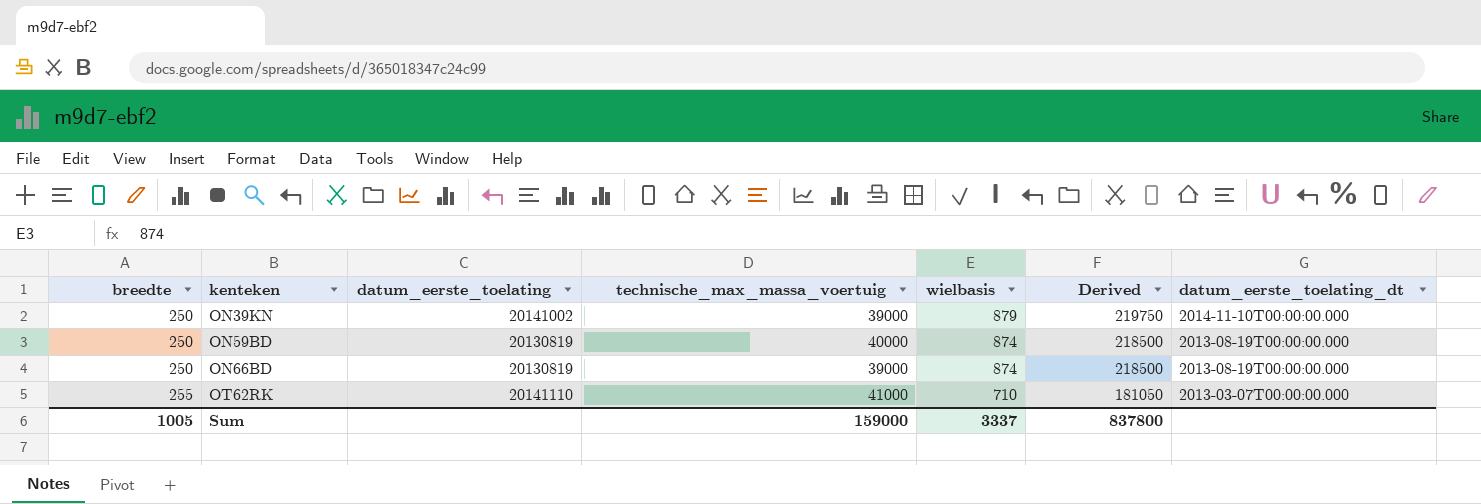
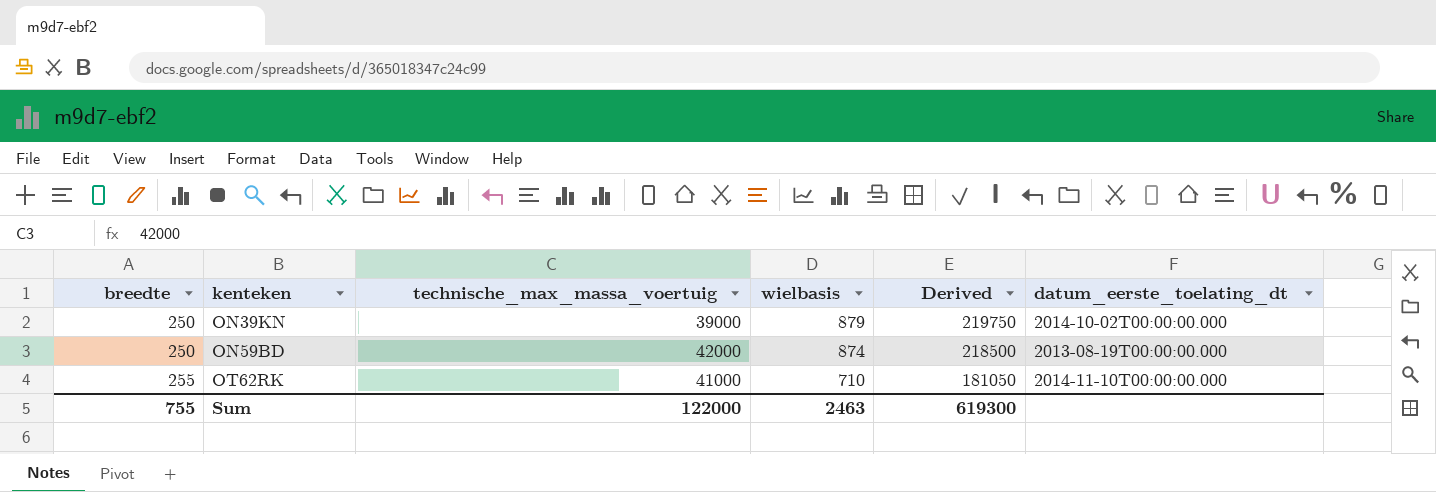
column datum_eerste_toelating | position: 3 -> none
row ON66BD: 250 | 20130819 | 39000 | 874 | 218500 | 2013-08-19T00:00:00.000 -> none
ON39KN | datum_eerste_toelating_dt: 2014-11-10T00:00:00.000 -> 2014-10-02T00:00:00.000
ON59BD | technische_max_massa_voertuig: 40000 -> 42000
OT62RK | datum_eerste_toelating_dt: 2013-03-07T00:00:00.000 -> 2014-11-10T00:00:00.000
Sum | breedte: 1005 -> 755
Sum | technische_max_massa_voertuig: 159000 -> 122000
Sum | wielbasis: 3337 -> 2463
Sum | Derived: 837800 -> 619300

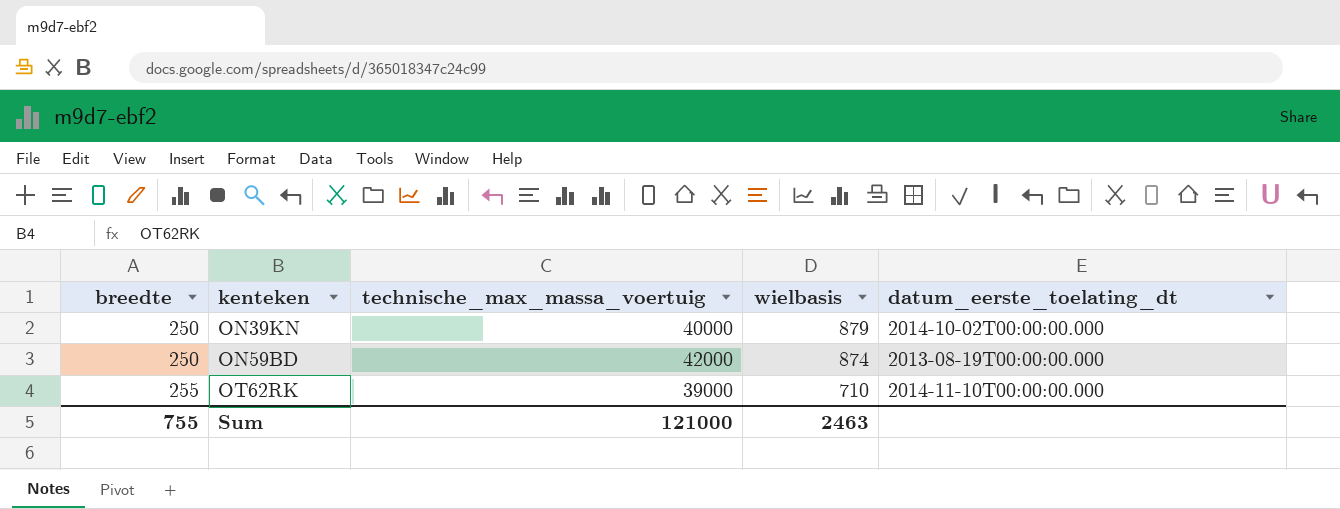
column Derived | formula: [breedte] * [wielbasis] -> none
ON39KN | technische_max_massa_voertuig: 39000 -> 40000
OT62RK | technische_max_massa_voertuig: 41000 -> 39000
Sum | technische_max_massa_voertuig: 122000 -> 121000

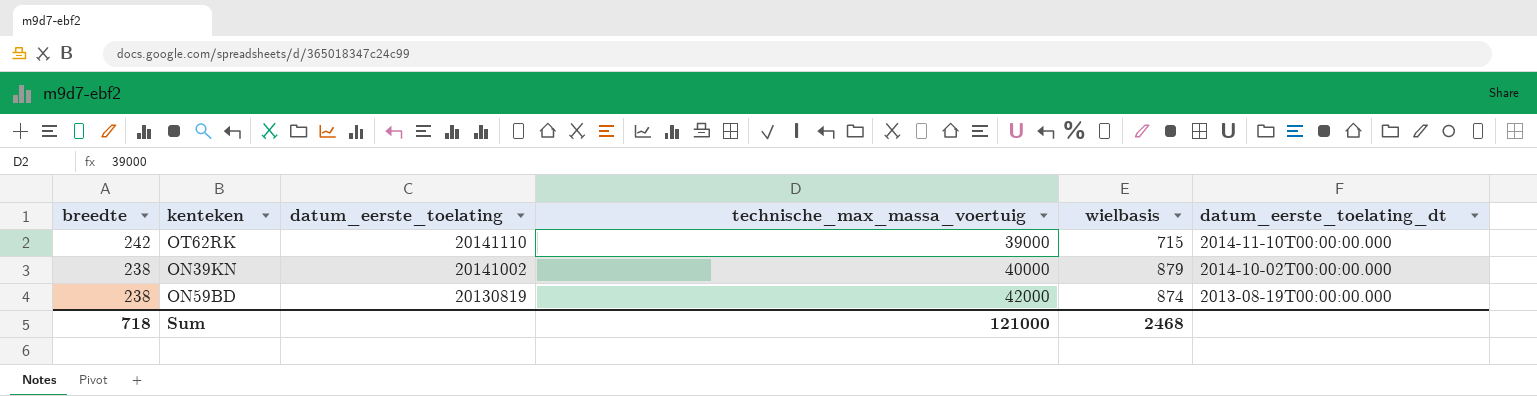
row order: breedte ascending -> breedte descending
column datum_eerste_toelating | position: none -> 3
OT62RK | breedte: 255 -> 242
OT62RK | wielbasis: 710 -> 715
ON39KN | breedte: 250 -> 238
ON59BD | breedte: 250 -> 238
Sum | breedte: 755 -> 718
Sum | wielbasis: 2463 -> 2468

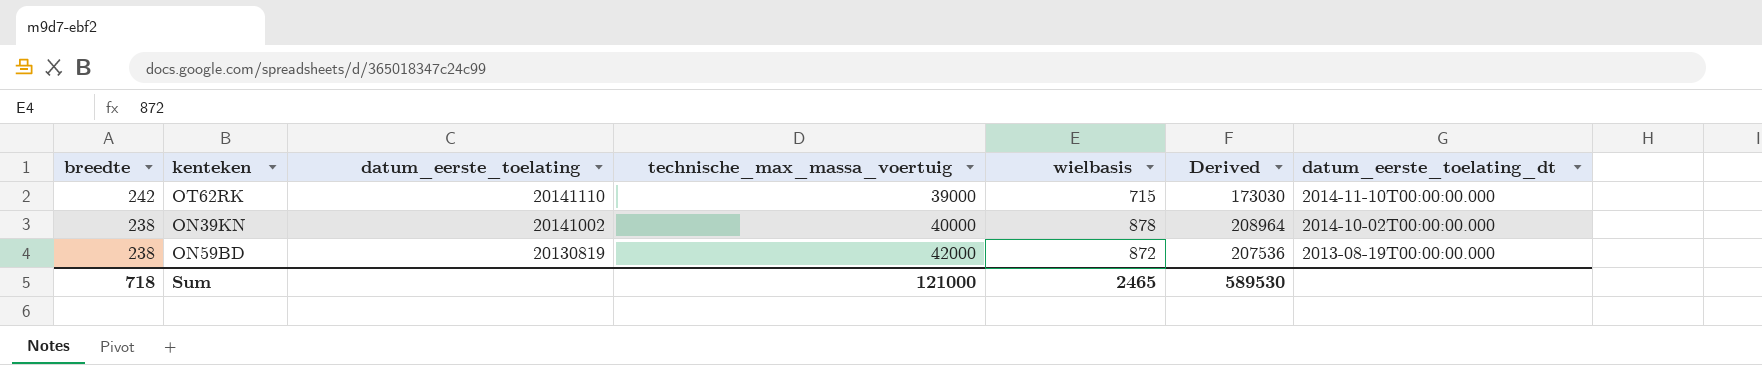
column Derived | formula: none -> [breedte] * [wielbasis]
ON39KN | wielbasis: 879 -> 878
ON59BD | wielbasis: 874 -> 872
Sum | wielbasis: 2468 -> 2465

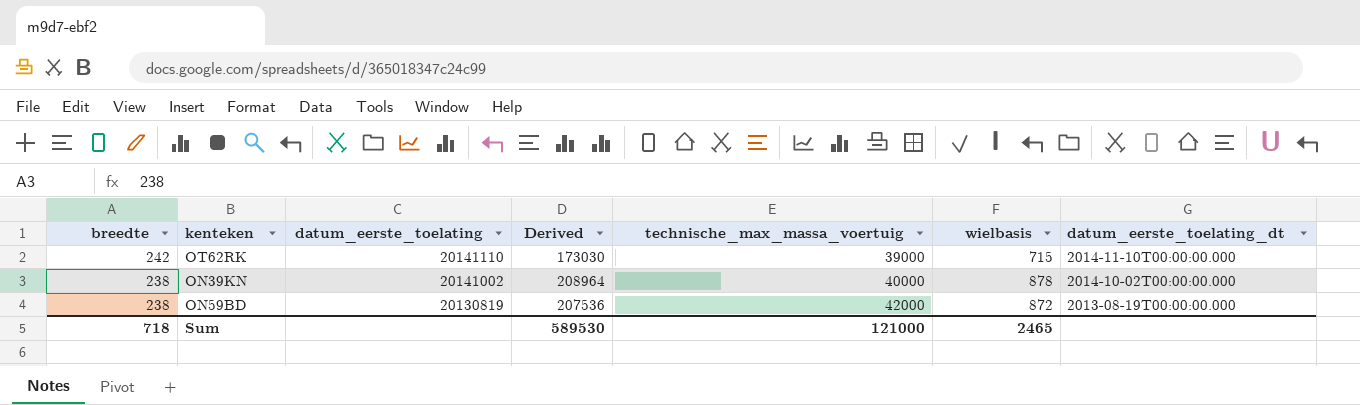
column Derived | position: 6 -> 4

